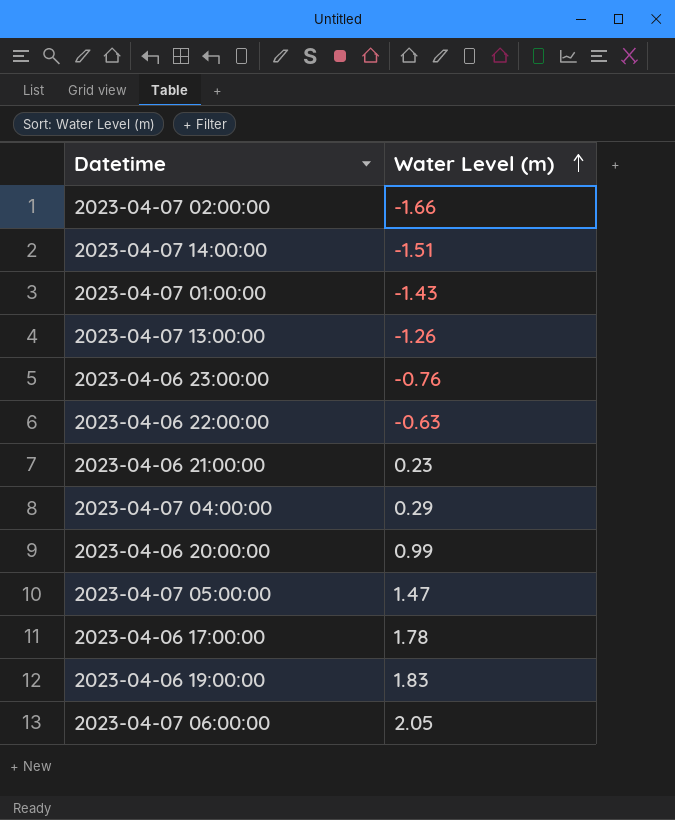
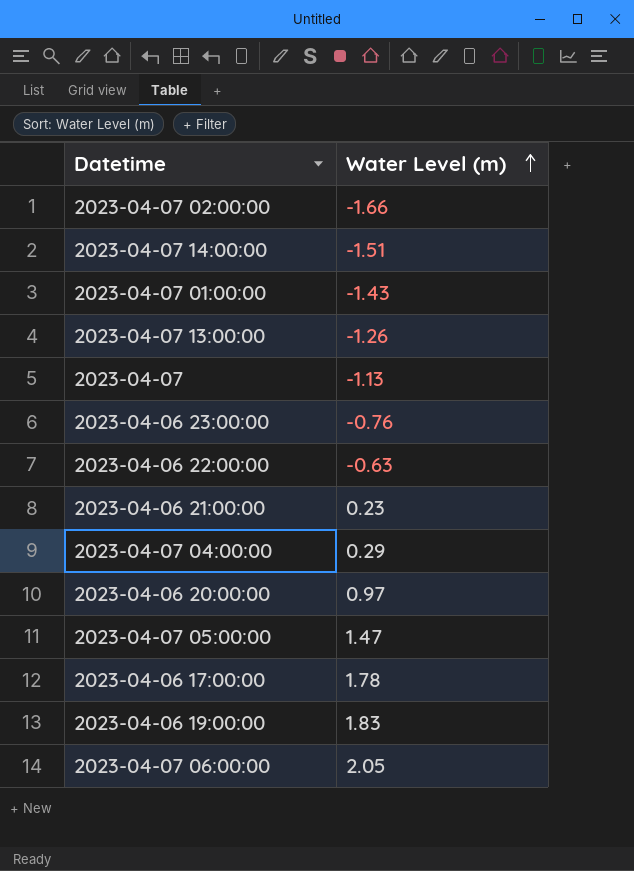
row 2023-04-07: none -> -1.13
2023-04-06 20:00:00 | Water Level (m): 0.99 -> 0.97

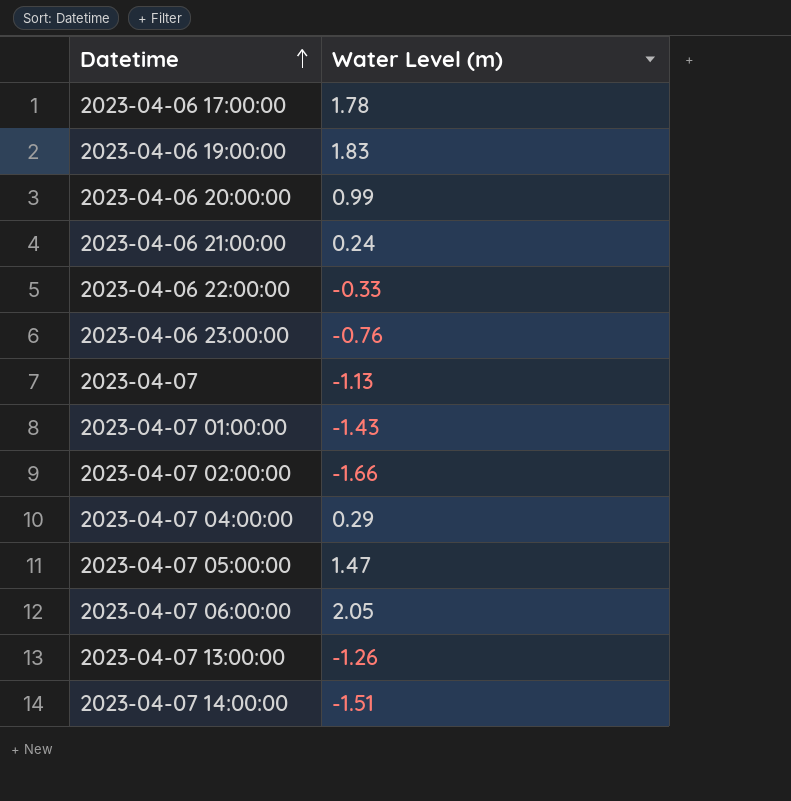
row order: Water Level (m) ascending -> Datetime ascending
2023-04-06 20:00:00 | Water Level (m): 0.97 -> 0.99
2023-04-06 21:00:00 | Water Level (m): 0.23 -> 0.24
2023-04-06 22:00:00 | Water Level (m): -0.63 -> -0.33

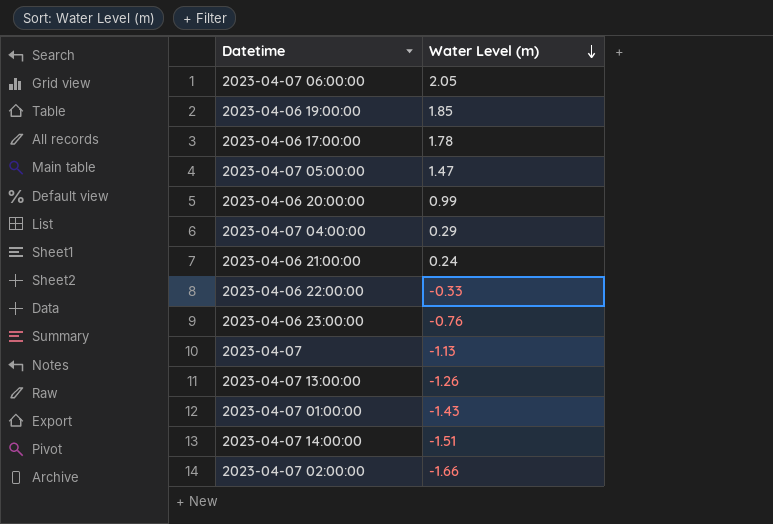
row order: Datetime ascending -> Water Level (m) descending
2023-04-06 19:00:00 | Water Level (m): 1.83 -> 1.85

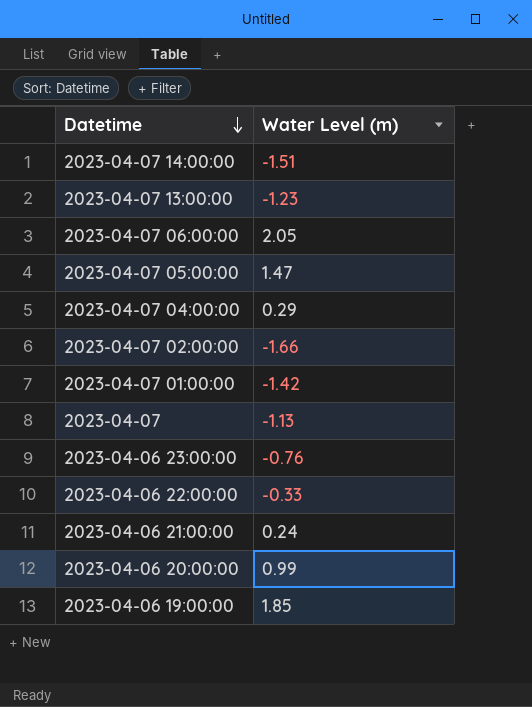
row order: Water Level (m) descending -> Datetime descending
row 2023-04-06 17:00:00: 1.78 -> none
2023-04-07 13:00:00 | Water Level (m): -1.26 -> -1.23
2023-04-07 01:00:00 | Water Level (m): -1.43 -> -1.42

